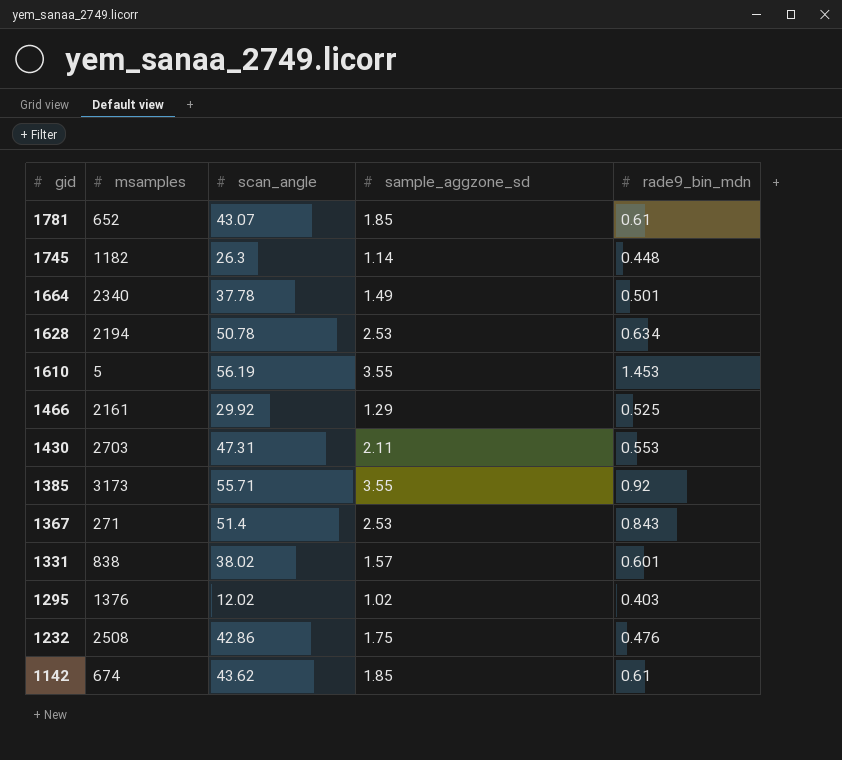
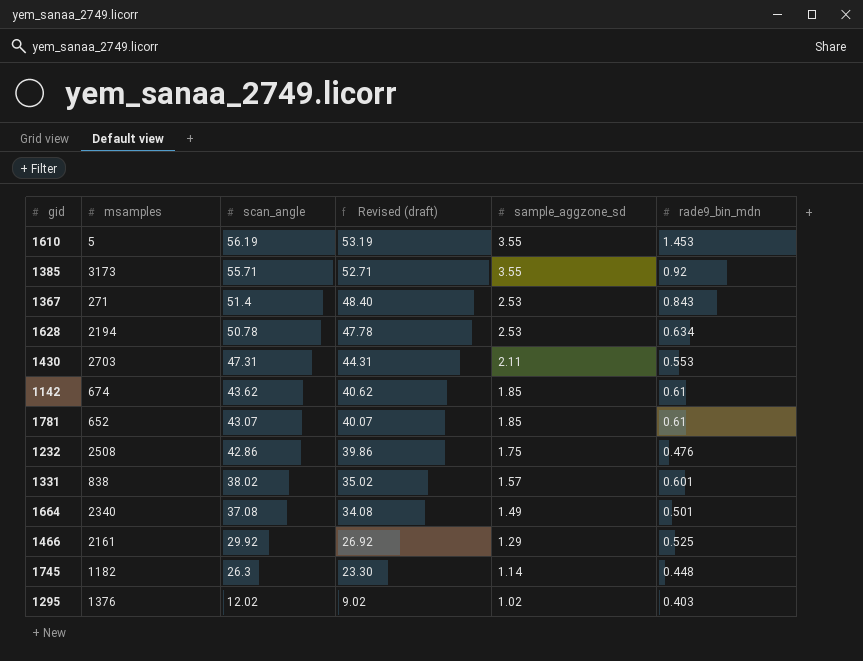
row order: gid descending -> scan_angle descending
column Revised (draft) | formula: none -> [scan_angle] - 3
1664 | scan_angle: 37.78 -> 37.08

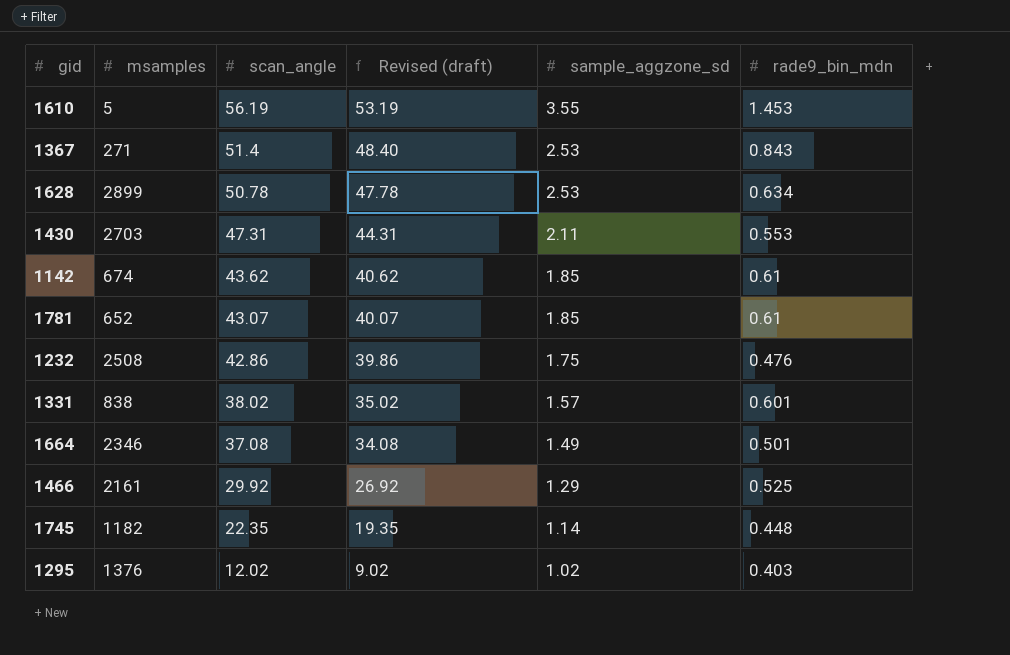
row 1385: 3173 | 55.71 | 52.71 | 3.55 | 0.92 -> none
1628 | msamples: 2194 -> 2899
1664 | msamples: 2340 -> 2346
1745 | scan_angle: 26.3 -> 22.35
1745 | Revised (draft): 23.30 -> 19.35

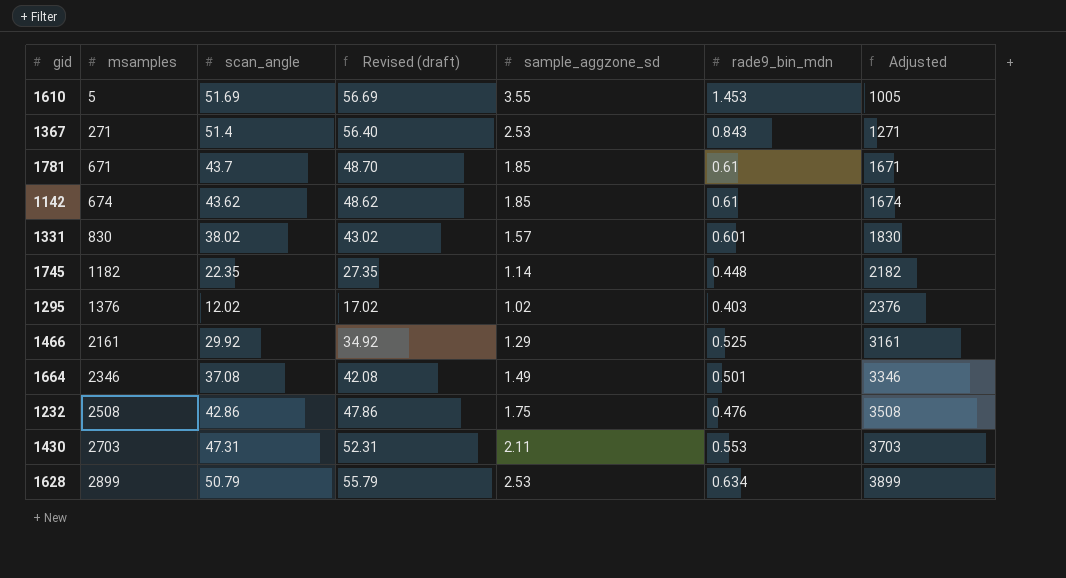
row order: scan_angle descending -> msamples ascending
column Revised (draft) | formula: [scan_angle] - 3 -> [scan_angle] + 5
column Adjusted | formula: none -> [msamples] + 1000
1610 | scan_angle: 56.19 -> 51.69
1781 | msamples: 652 -> 671
1781 | scan_angle: 43.07 -> 43.7
1331 | msamples: 838 -> 830
1628 | scan_angle: 50.78 -> 50.79

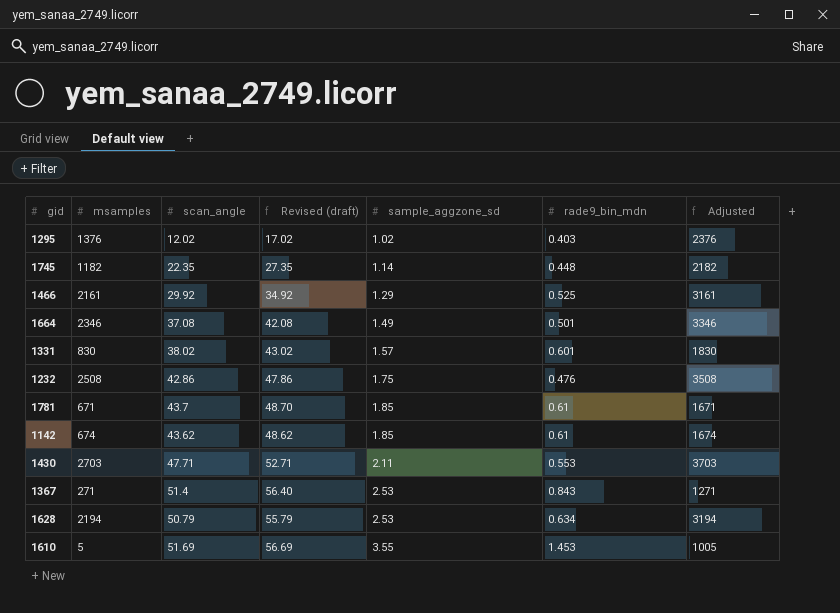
row order: msamples ascending -> sample_aggzone_sd ascending
1430 | scan_angle: 47.31 -> 47.71
1430 | Revised (draft): 52.31 -> 52.71
1628 | msamples: 2899 -> 2194
1628 | Adjusted: 3899 -> 3194

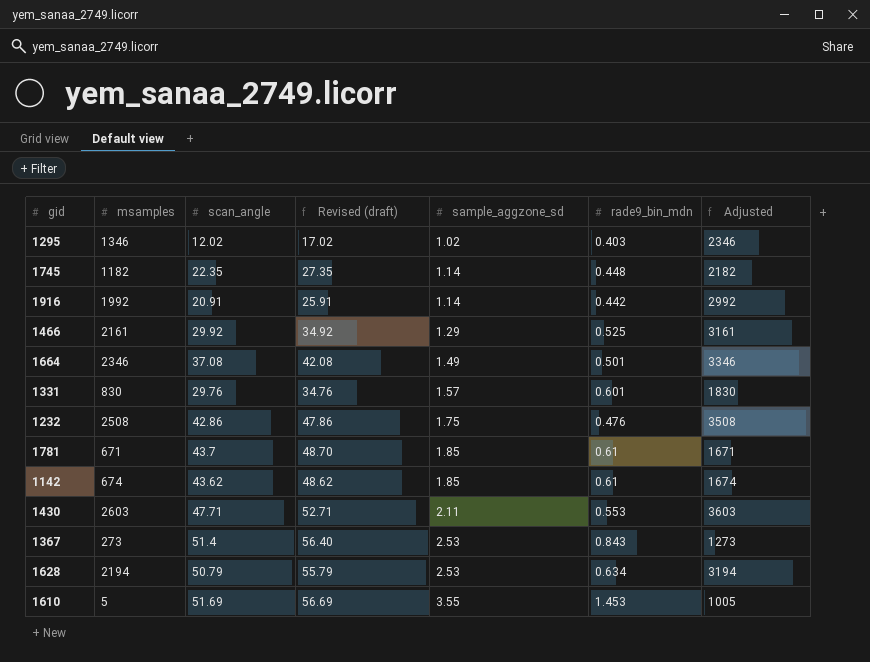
1295 | msamples: 1376 -> 1346
1295 | Adjusted: 2376 -> 2346
row 1916: none -> 1992 | 20.91 | 25.91 | 1.14 | 0.442 | 2992
1331 | scan_angle: 38.02 -> 29.76
1331 | Revised (draft): 43.02 -> 34.76
1430 | msamples: 2703 -> 2603
1430 | Adjusted: 3703 -> 3603
1367 | msamples: 271 -> 273
1367 | Adjusted: 1271 -> 1273

